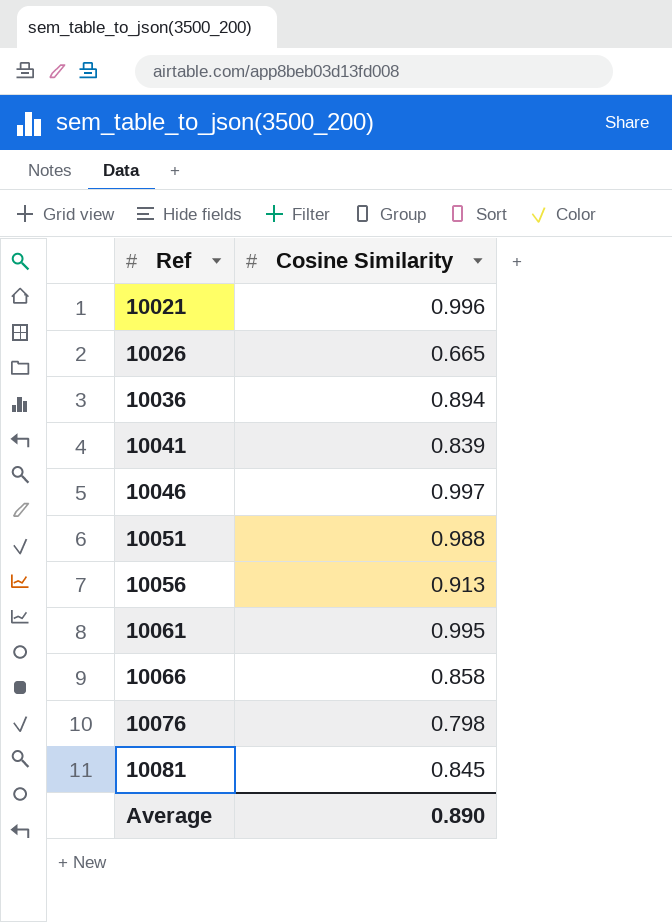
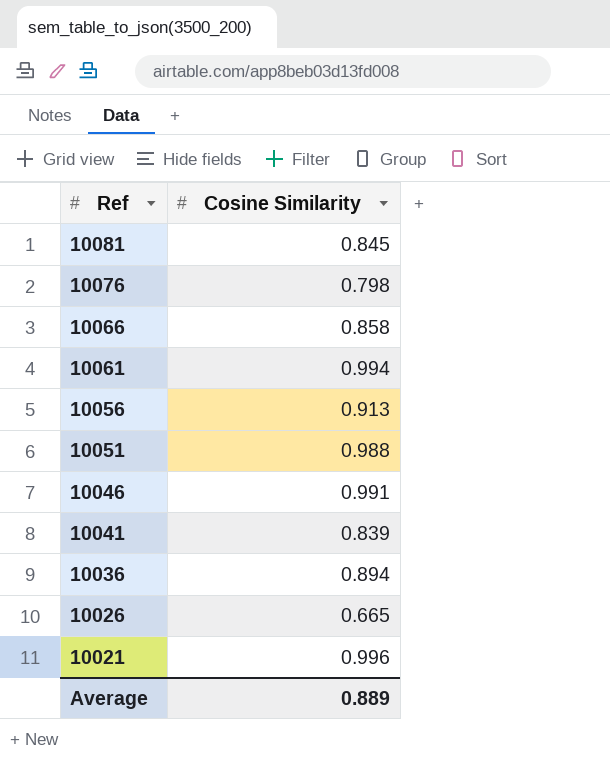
row order: Ref ascending -> Ref descending
10061 | Cosine Similarity: 0.995 -> 0.994
10046 | Cosine Similarity: 0.997 -> 0.991
Average | Cosine Similarity: 0.890 -> 0.889

